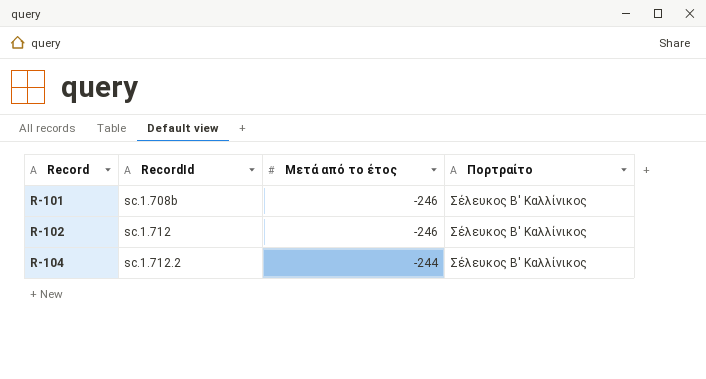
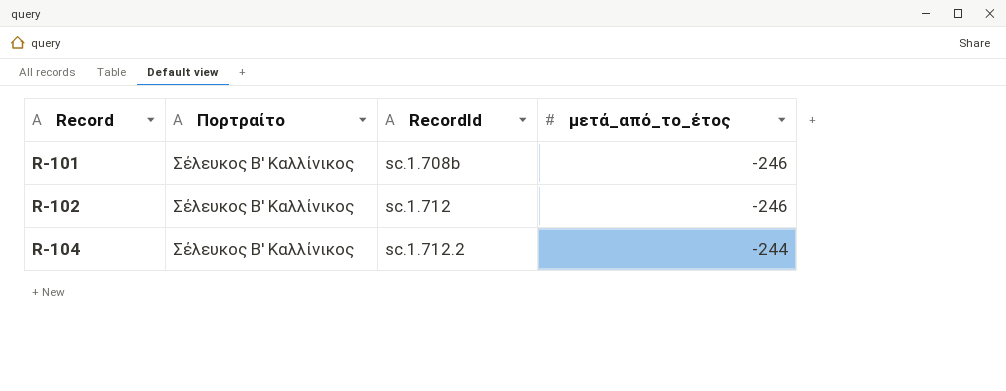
column Πορτραίτο | position: 4 -> 2
column name: Μετά από το έτος -> μετά_από_το_έτος

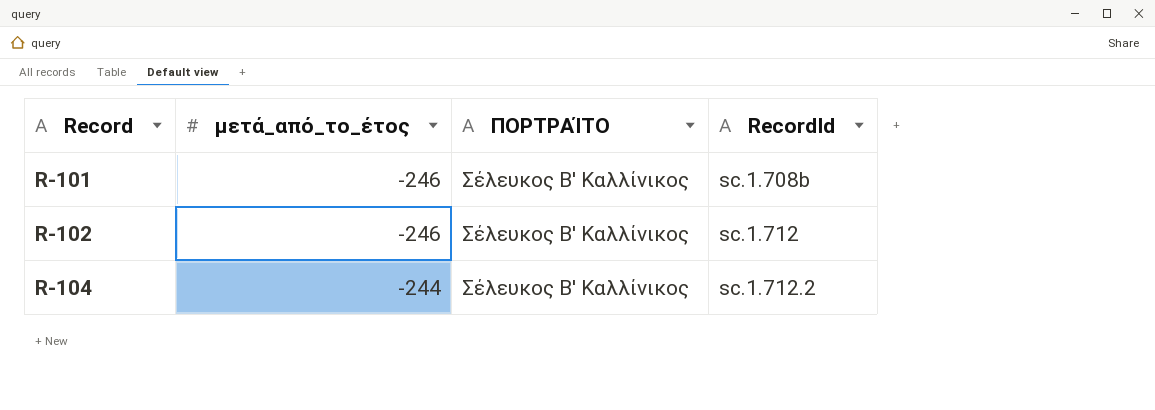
column μετά_από_το_έτος | position: 4 -> 2
column name: Πορτραίτο -> ΠΟΡΤΡΑΊΤΟ

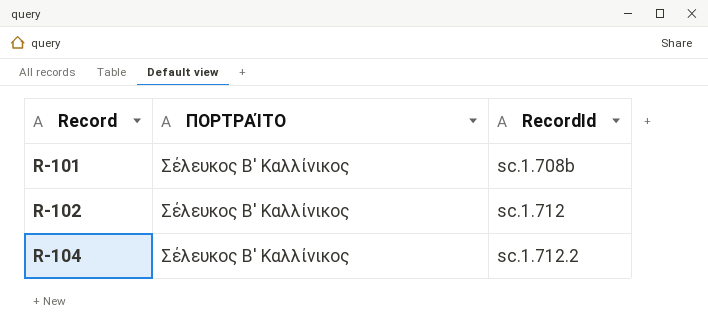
column μετά_από_το_έτος | position: 2 -> none

